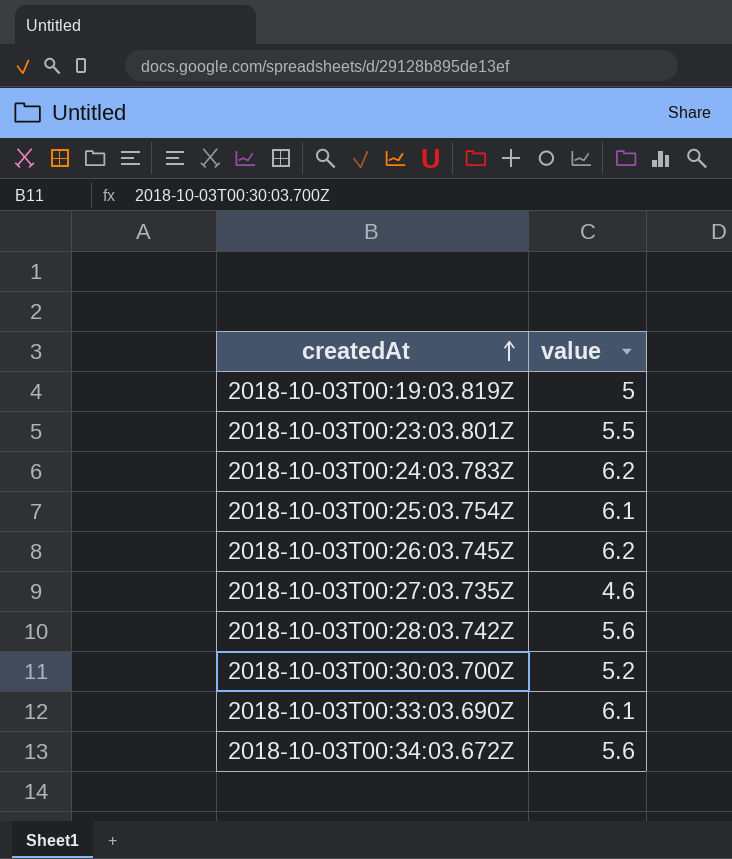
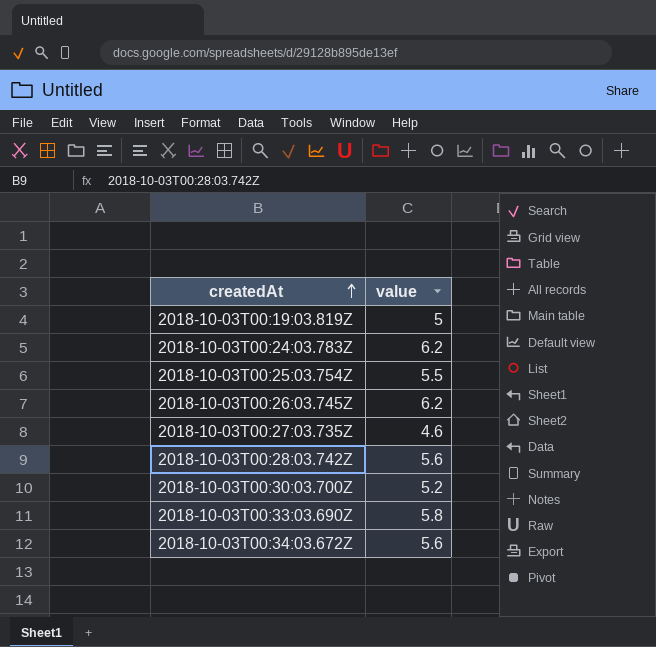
row 2018-10-03T00:23:03.801Z: 5.5 -> none
2018-10-03T00:25:03.754Z | value: 6.1 -> 5.5
2018-10-03T00:33:03.690Z | value: 6.1 -> 5.8

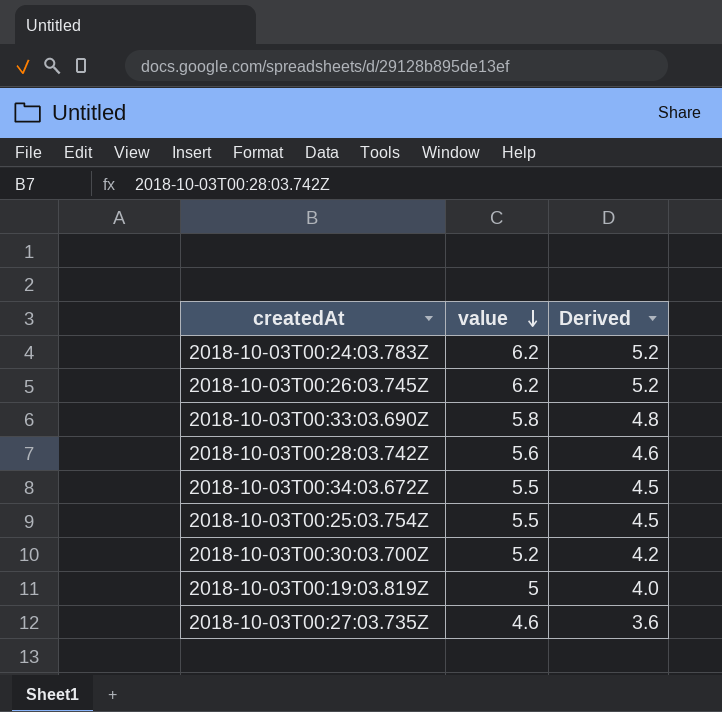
row order: createdAt ascending -> value descending
column Derived | formula: none -> [value] - 1
2018-10-03T00:34:03.672Z | value: 5.6 -> 5.5

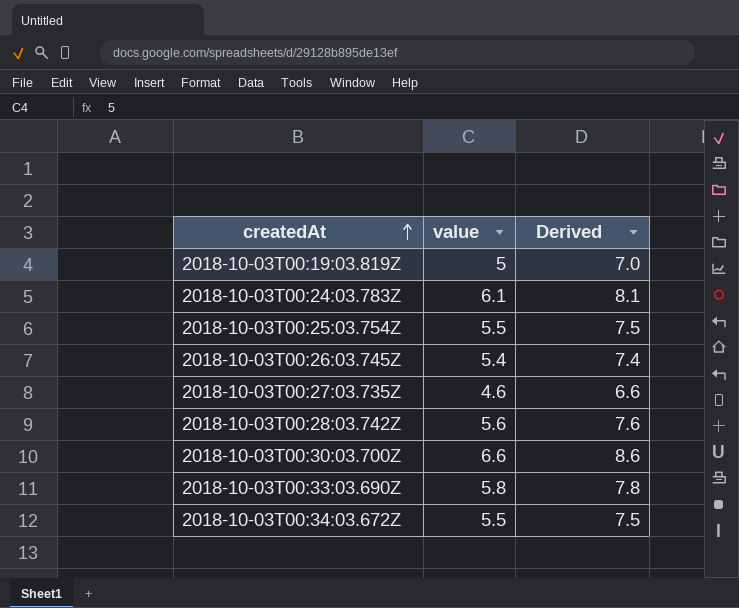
row order: value descending -> createdAt ascending
column Derived | formula: [value] - 1 -> [value] + 2
2018-10-03T00:24:03.783Z | value: 6.2 -> 6.1
2018-10-03T00:26:03.745Z | value: 6.2 -> 5.4
2018-10-03T00:30:03.700Z | value: 5.2 -> 6.6

